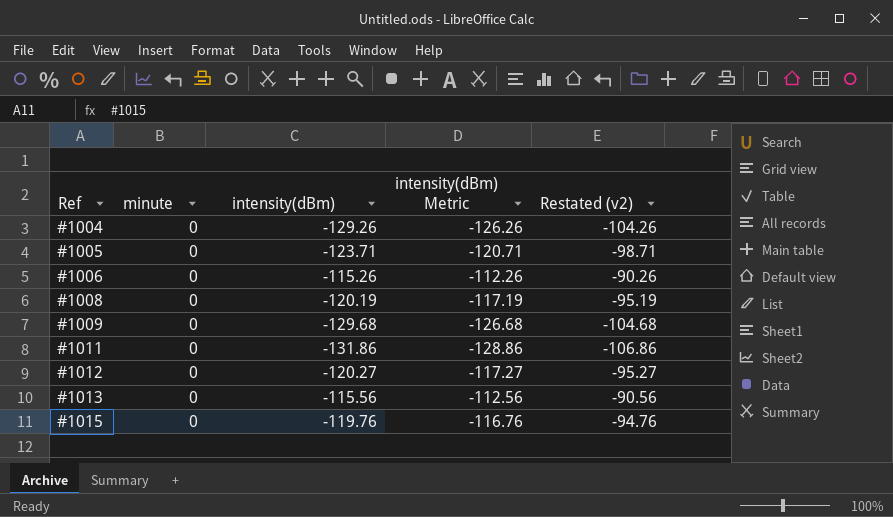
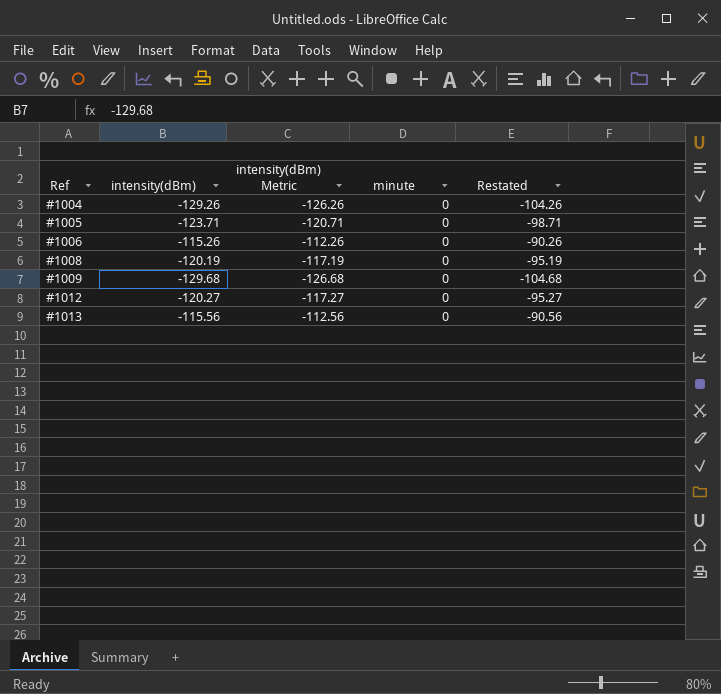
column minute | position: 2 -> 4
column name: Restated (v2) -> Restated
row #1011: 0 | -131.86 | -128.86 | -106.86 -> none
row #1015: 0 | -119.76 | -116.76 | -94.76 -> none

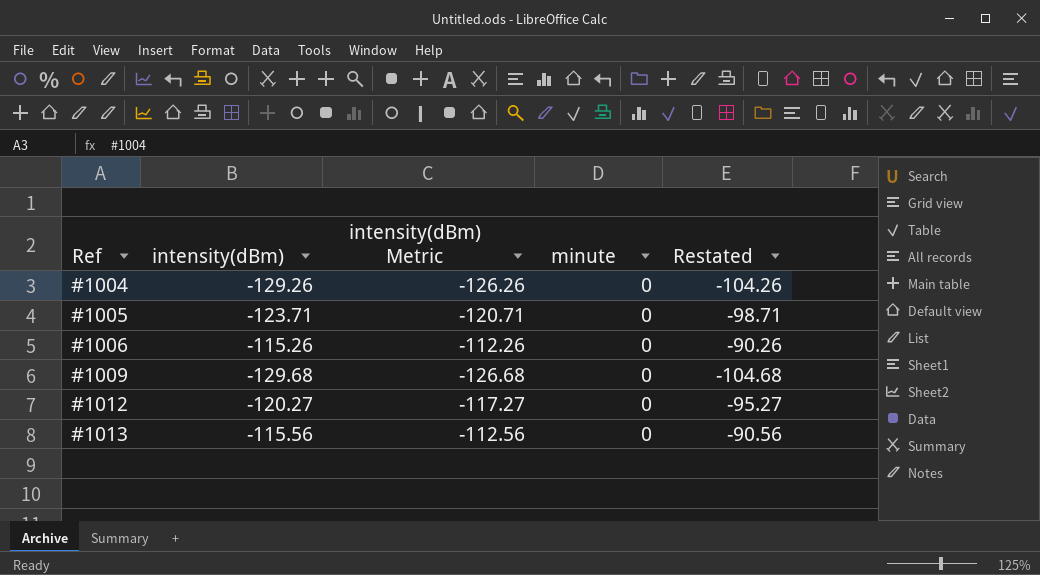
row #1008: -120.19 | -117.19 | 0 | -95.19 -> none

